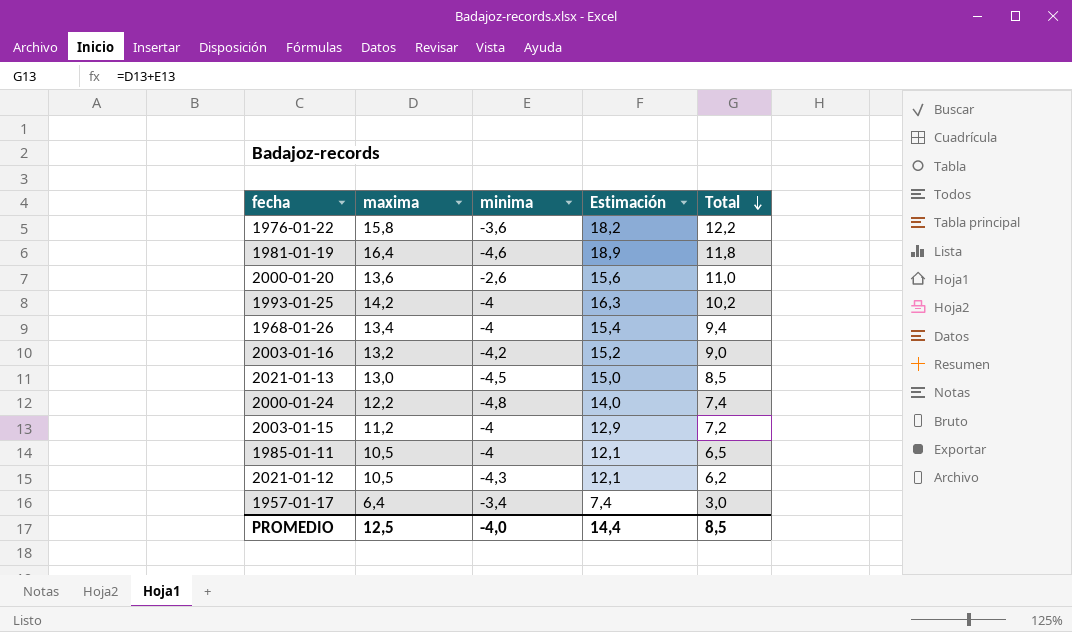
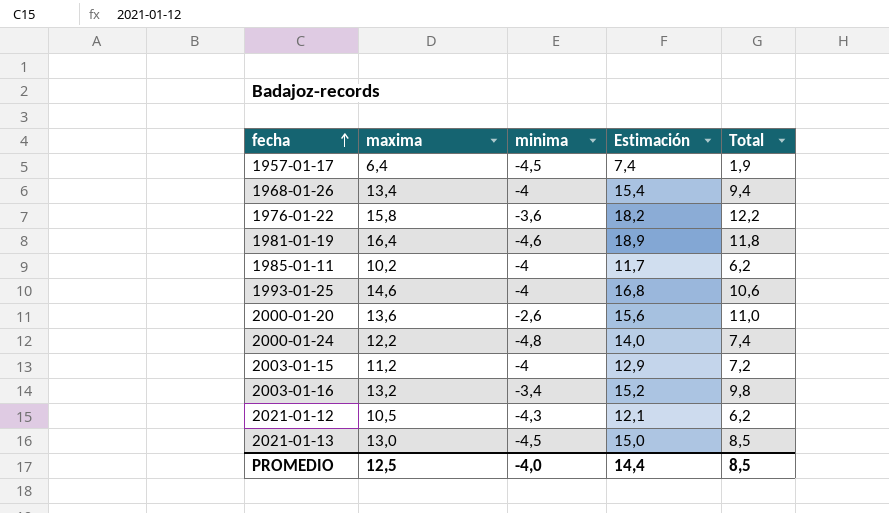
row order: Total descending -> fecha ascending
1957-01-17 | minima: -3,4 -> -4,5
1957-01-17 | Total: 3,0 -> 1,9
1985-01-11 | maxima: 10,5 -> 10,2
1985-01-11 | Estimación: 12,1 -> 11,7
1985-01-11 | Total: 6,5 -> 6,2
1993-01-25 | maxima: 14,2 -> 14,6
1993-01-25 | Estimación: 16,3 -> 16,8
1993-01-25 | Total: 10,2 -> 10,6
2003-01-16 | minima: -4,2 -> -3,4
2003-01-16 | Total: 9,0 -> 9,8

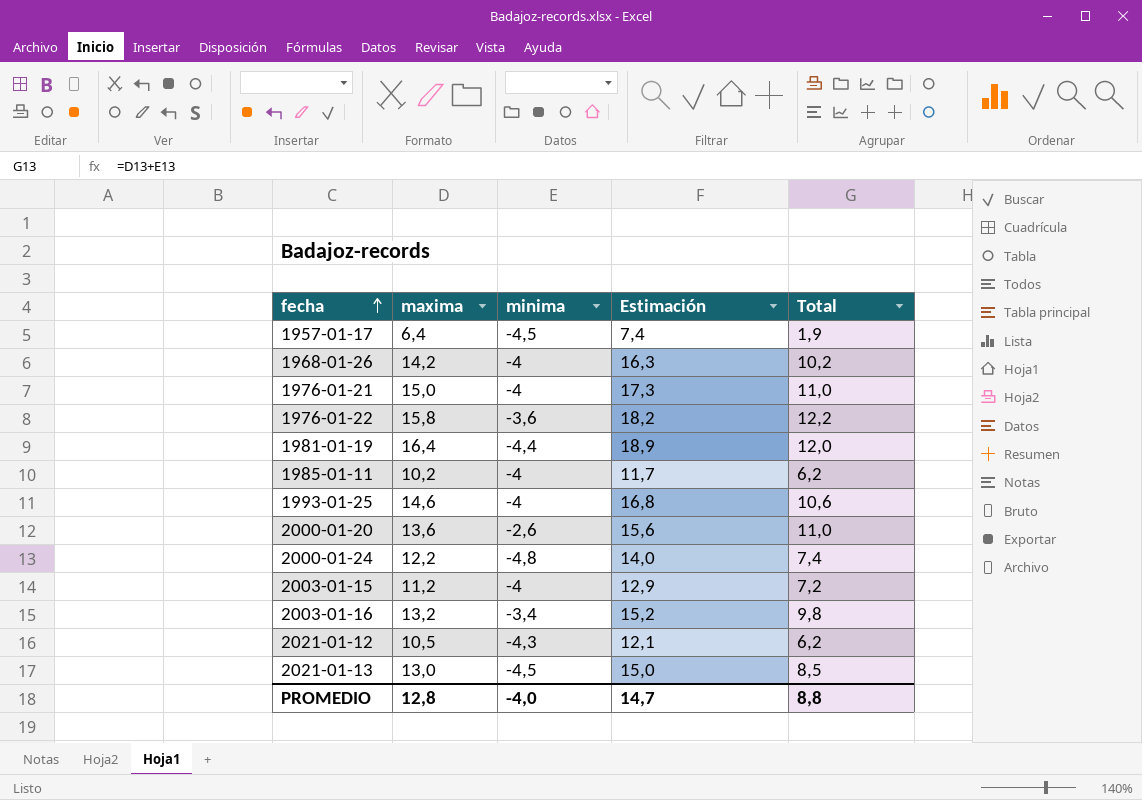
1968-01-26 | maxima: 13,4 -> 14,2
1968-01-26 | Estimación: 15,4 -> 16,3
1968-01-26 | Total: 9,4 -> 10,2
row 1976-01-21: none -> 15,0 | -4 | 17,3 | 11,0
1981-01-19 | minima: -4,6 -> -4,4
1981-01-19 | Total: 11,8 -> 12,0
PROMEDIO | maxima: 12,5 -> 12,8
PROMEDIO | Estimación: 14,4 -> 14,7
PROMEDIO | Total: 8,5 -> 8,8

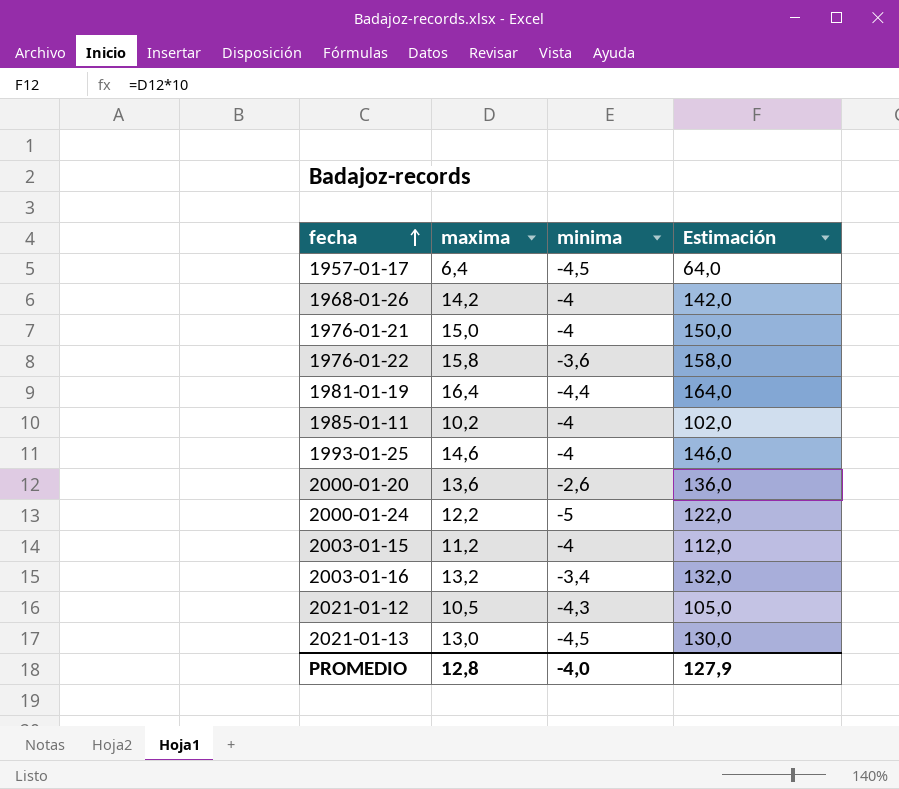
column Total | formula: [maxima] + [minima] -> none
column Estimación | formula: [maxima] * 1,15 -> [maxima] * 10
2000-01-24 | minima: -4,8 -> -5
PROMEDIO | Estimación: 14,7 -> 127,9

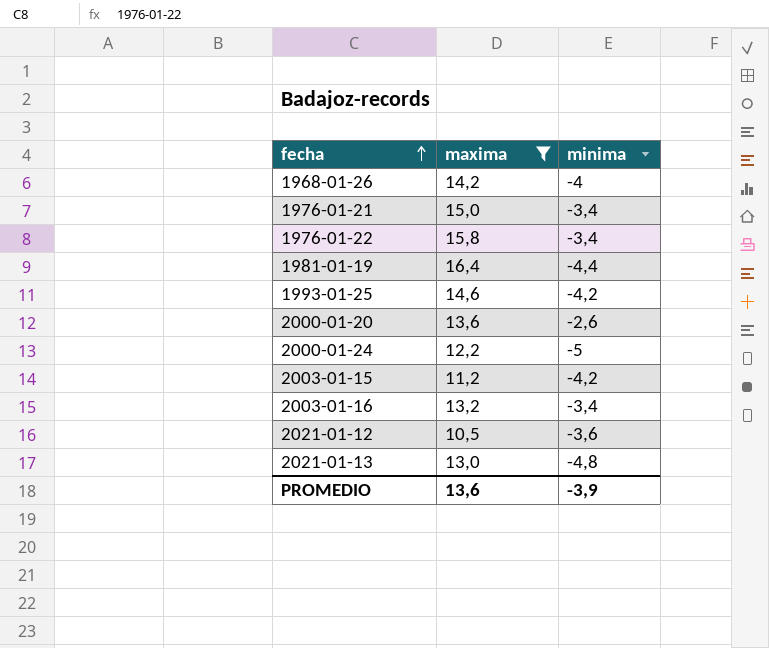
filter: none -> maxima >= 10,5
column Estimación | formula: [maxima] * 10 -> none
1976-01-21 | minima: -4 -> -3,4
1976-01-22 | minima: -3,6 -> -3,4
1993-01-25 | minima: -4 -> -4,2
2003-01-15 | minima: -4 -> -4,2
2021-01-12 | minima: -4,3 -> -3,6
2021-01-13 | minima: -4,5 -> -4,8
PROMEDIO | maxima: 12,8 -> 13,6
PROMEDIO | minima: -4,0 -> -3,9

